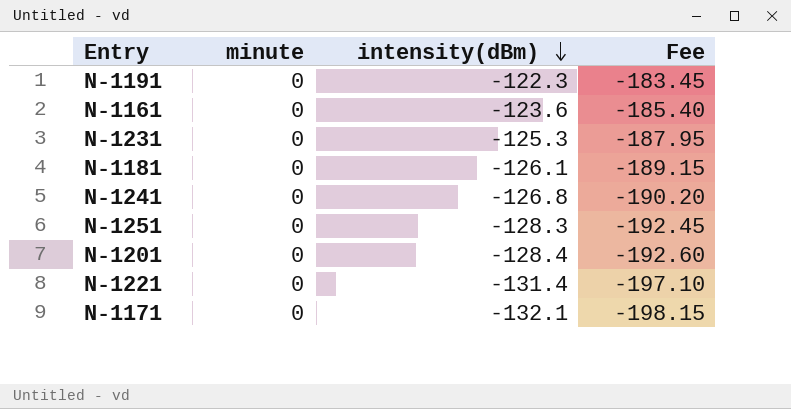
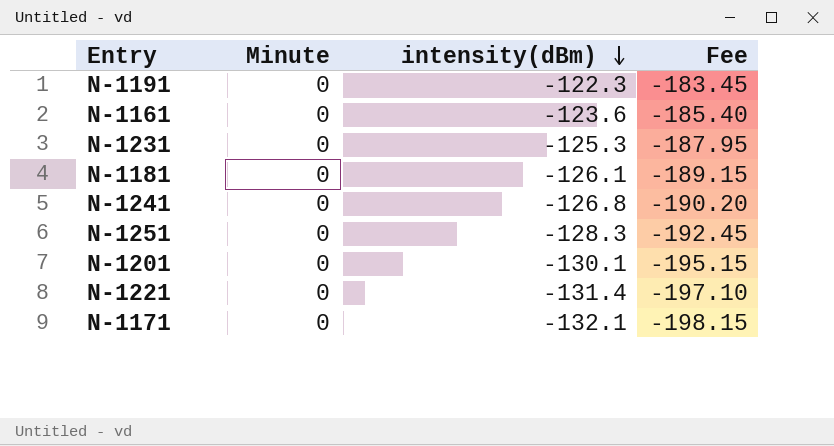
column name: minute -> Minute
N-1201 | intensity(dBm): -128.4 -> -130.1
N-1201 | Fee: -192.60 -> -195.15

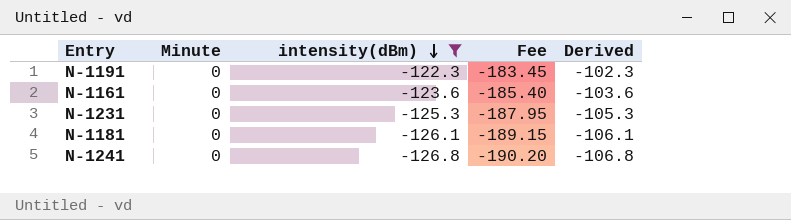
filter: none -> intensity(dBm) >= -126.8
column Derived | formula: none -> [intensity(dBm)] + 20

